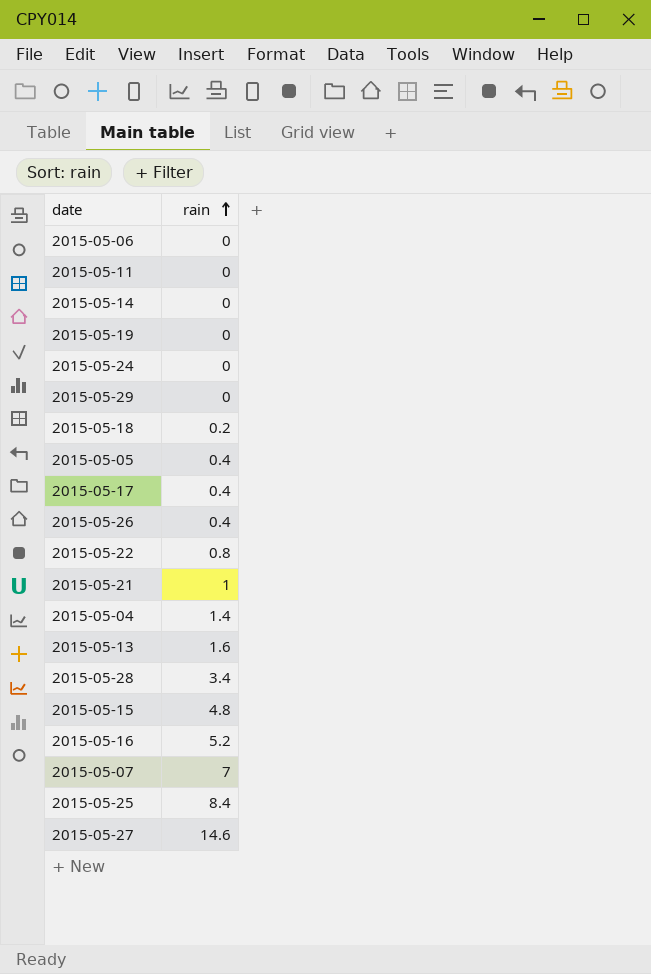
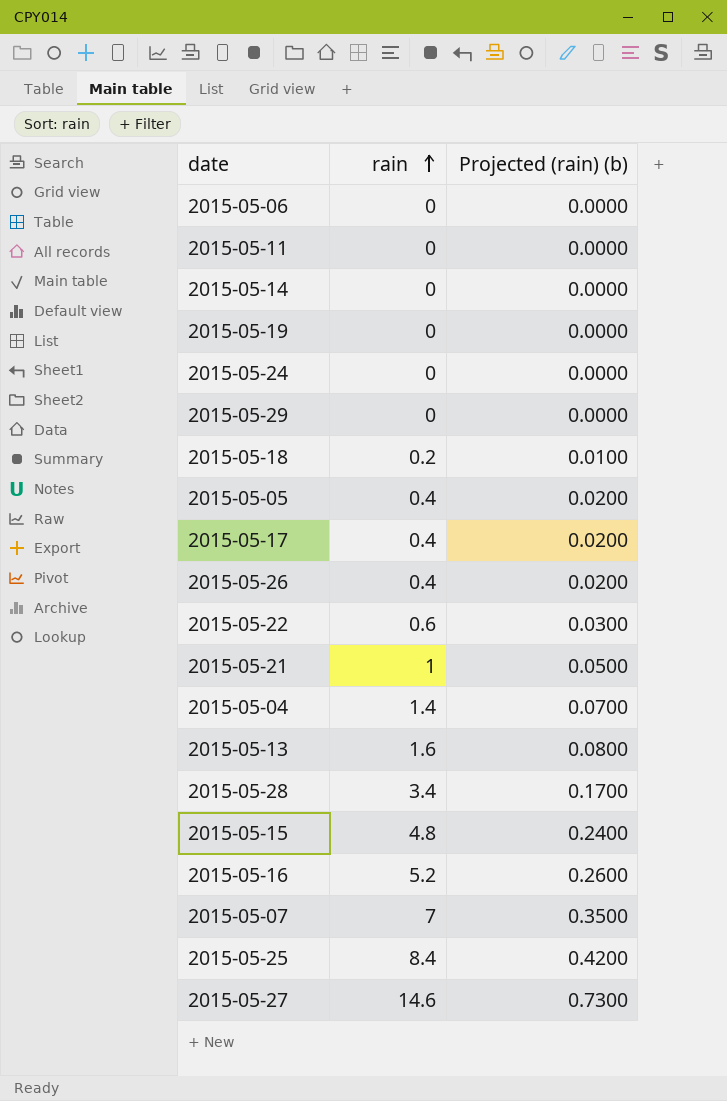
column Projected (rain) (b) | formula: none -> [rain] * 0.05
2015-05-22 | rain: 0.8 -> 0.6

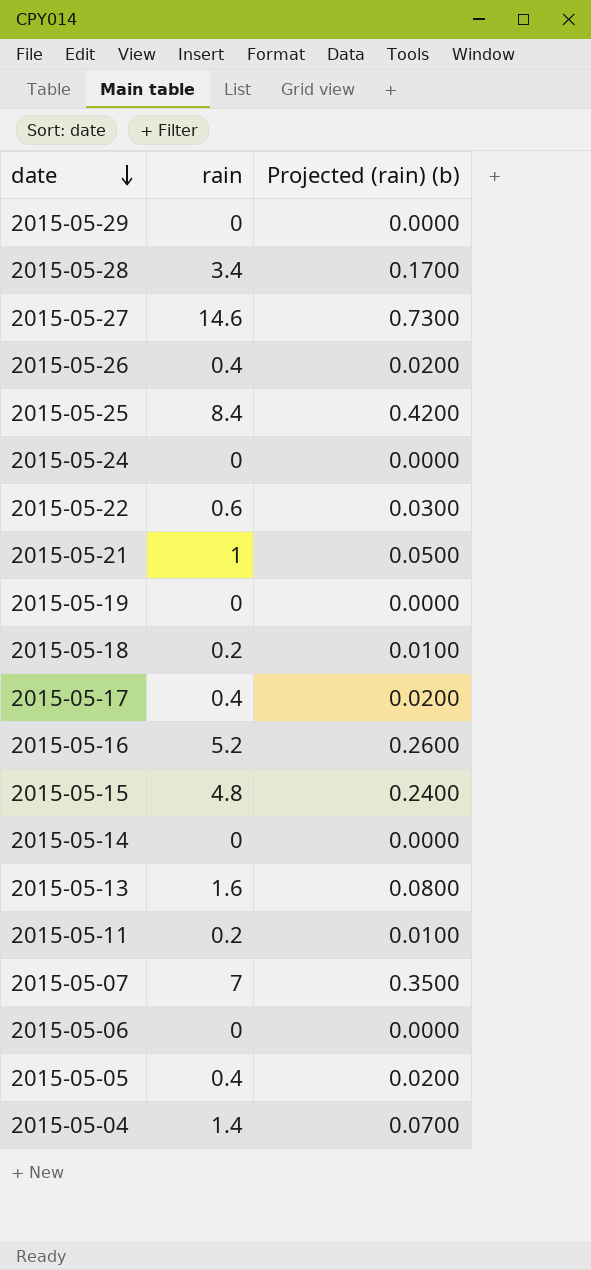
row order: rain ascending -> date descending
2015-05-11 | rain: 0 -> 0.2
2015-05-11 | Projected (rain) (b): 0.0000 -> 0.0100

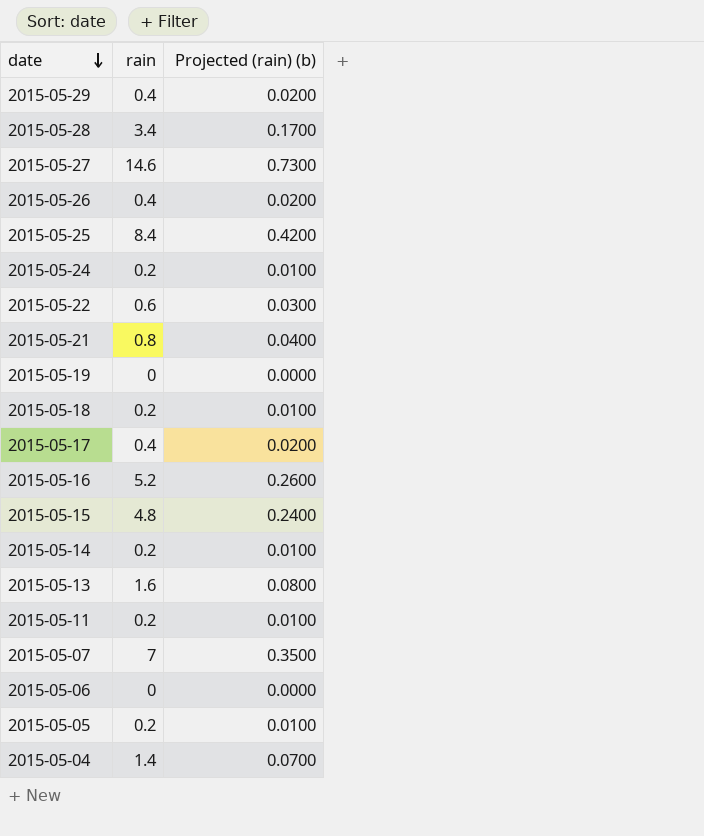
2015-05-29 | rain: 0 -> 0.4
2015-05-29 | Projected (rain) (b): 0.0000 -> 0.0200
2015-05-24 | rain: 0 -> 0.2
2015-05-24 | Projected (rain) (b): 0.0000 -> 0.0100
2015-05-21 | rain: 1 -> 0.8
2015-05-21 | Projected (rain) (b): 0.0500 -> 0.0400
2015-05-14 | rain: 0 -> 0.2
2015-05-14 | Projected (rain) (b): 0.0000 -> 0.0100
2015-05-05 | rain: 0.4 -> 0.2
2015-05-05 | Projected (rain) (b): 0.0200 -> 0.0100

